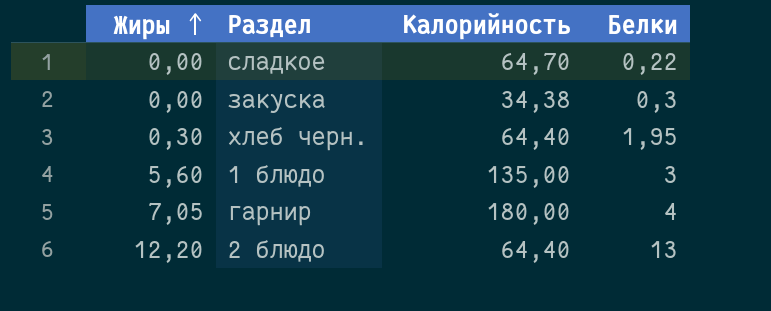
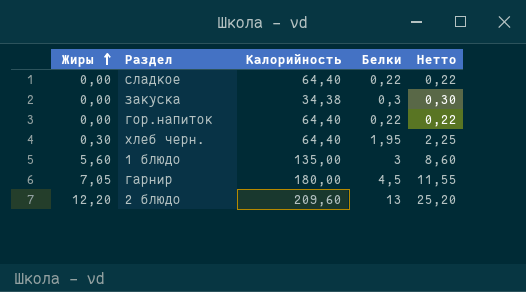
column Нетто | formula: none -> [Жиры] + [Белки]
сладкое | Калорийность: 64,70 -> 64,40
row гор.напиток: none -> 0,00 | 64,40 | 0,22 | 0,22
гарнир | Белки: 4 -> 4,5
2 блюдо | Калорийность: 64,40 -> 209,60

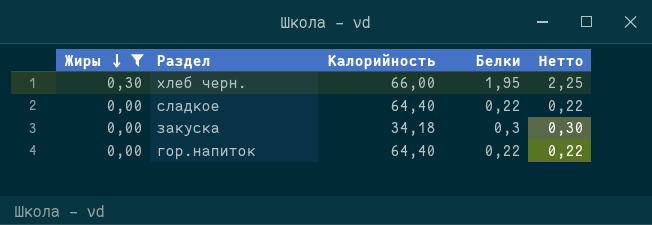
filter: none -> Жиры <= 0,30
row order: Жиры ascending -> Жиры descending
хлеб черн. | Калорийность: 64,40 -> 66,00
закуска | Калорийность: 34,38 -> 34,18

